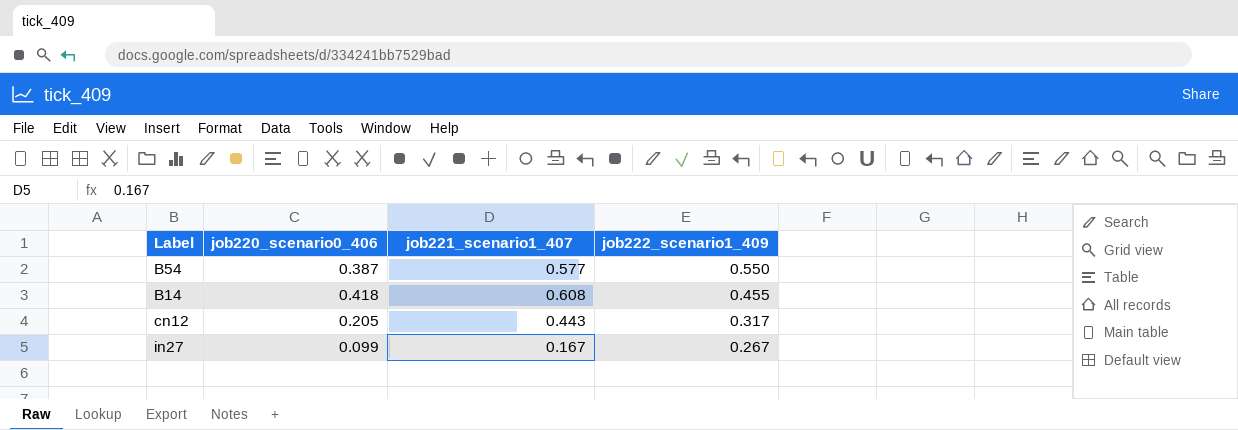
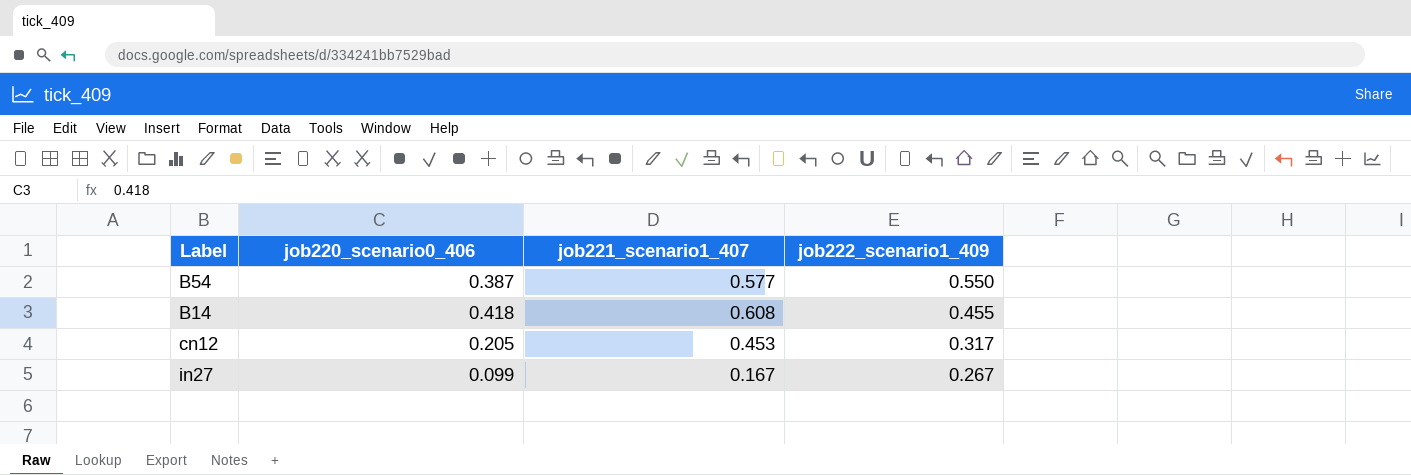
cn12 | job221_scenario1_407: 0.443 -> 0.453

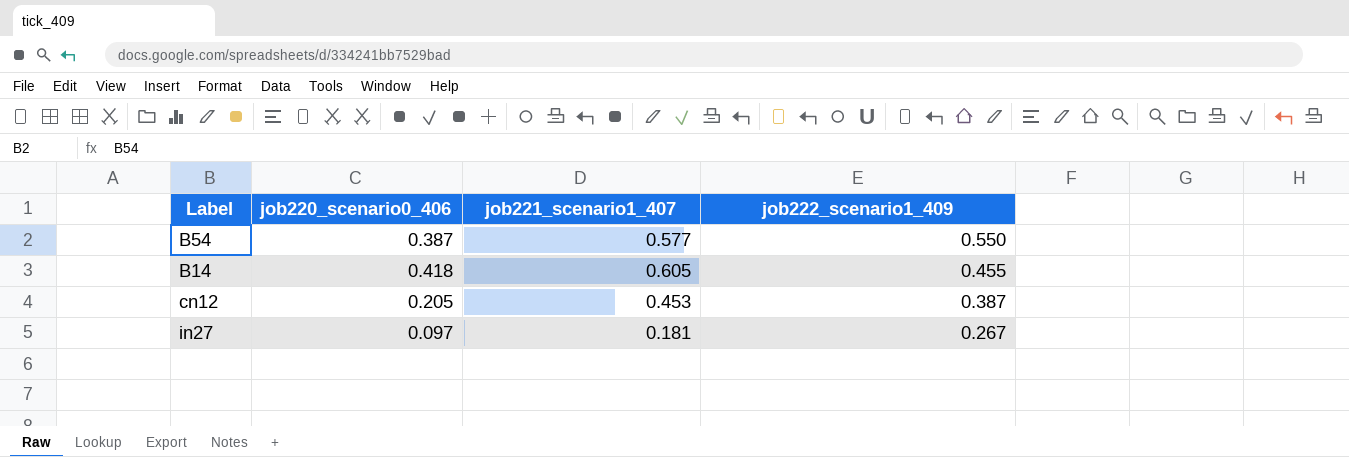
B14 | job221_scenario1_407: 0.608 -> 0.605
cn12 | job222_scenario1_409: 0.317 -> 0.387
in27 | job220_scenario0_406: 0.099 -> 0.097
in27 | job221_scenario1_407: 0.167 -> 0.181

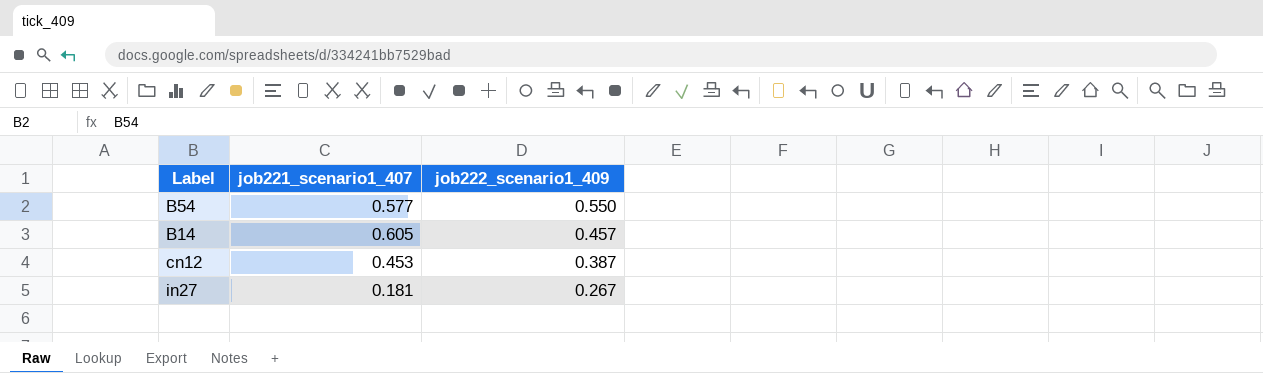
column job220_scenario0_406 | position: 2 -> none
B14 | job222_scenario1_409: 0.455 -> 0.457

